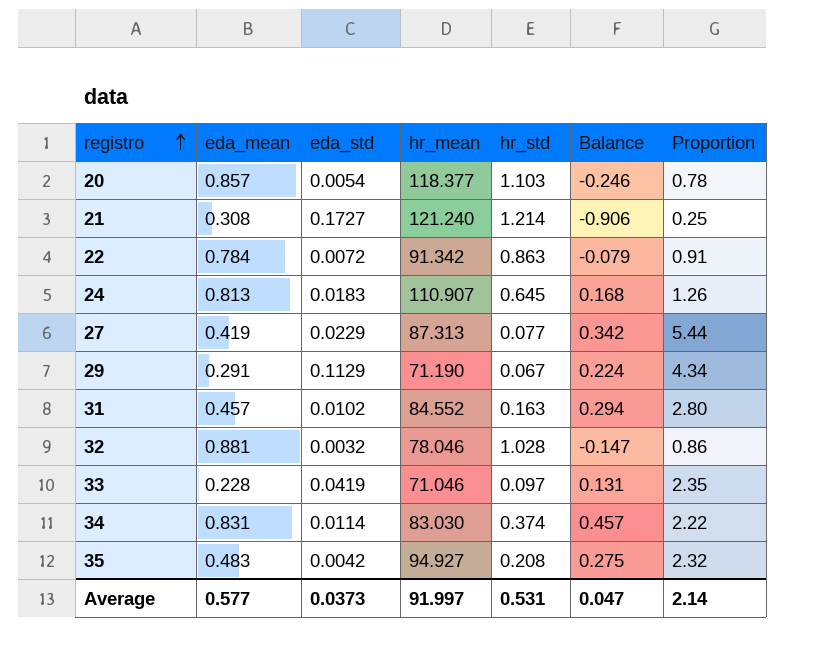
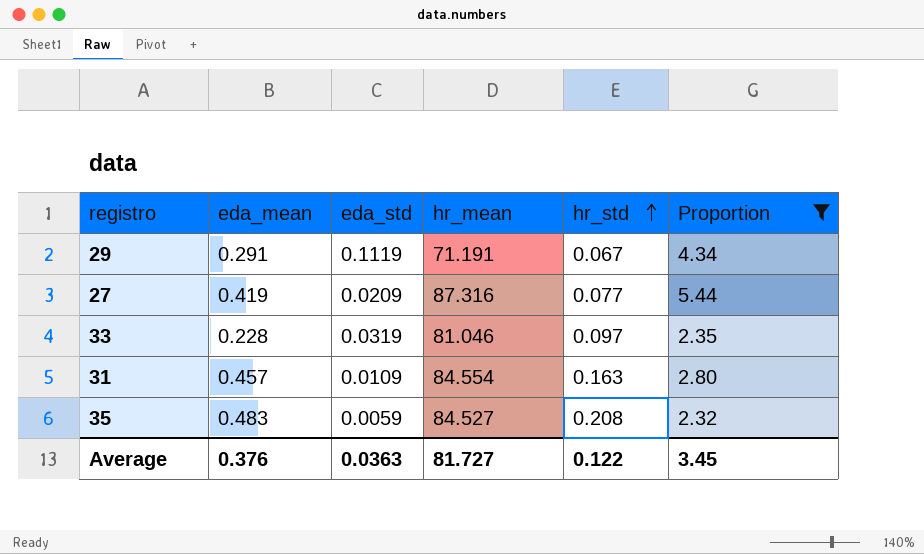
filter: none -> Proportion >= 2.32
row order: registro ascending -> hr_std ascending
column Balance | formula: [eda_mean] - [hr_std] -> none
29 | eda_std: 0.1129 -> 0.1119
29 | hr_mean: 71.190 -> 71.191
27 | eda_std: 0.0229 -> 0.0209
27 | hr_mean: 87.313 -> 87.316
33 | eda_std: 0.0419 -> 0.0319
33 | hr_mean: 71.046 -> 81.046
31 | eda_std: 0.0102 -> 0.0109
31 | hr_mean: 84.552 -> 84.554
35 | eda_std: 0.0042 -> 0.0059
35 | hr_mean: 94.927 -> 84.527
Average | eda_mean: 0.577 -> 0.376
Average | eda_std: 0.0373 -> 0.0363
Average | hr_mean: 91.997 -> 81.727
Average | hr_std: 0.531 -> 0.122
Average | Proportion: 2.14 -> 3.45

